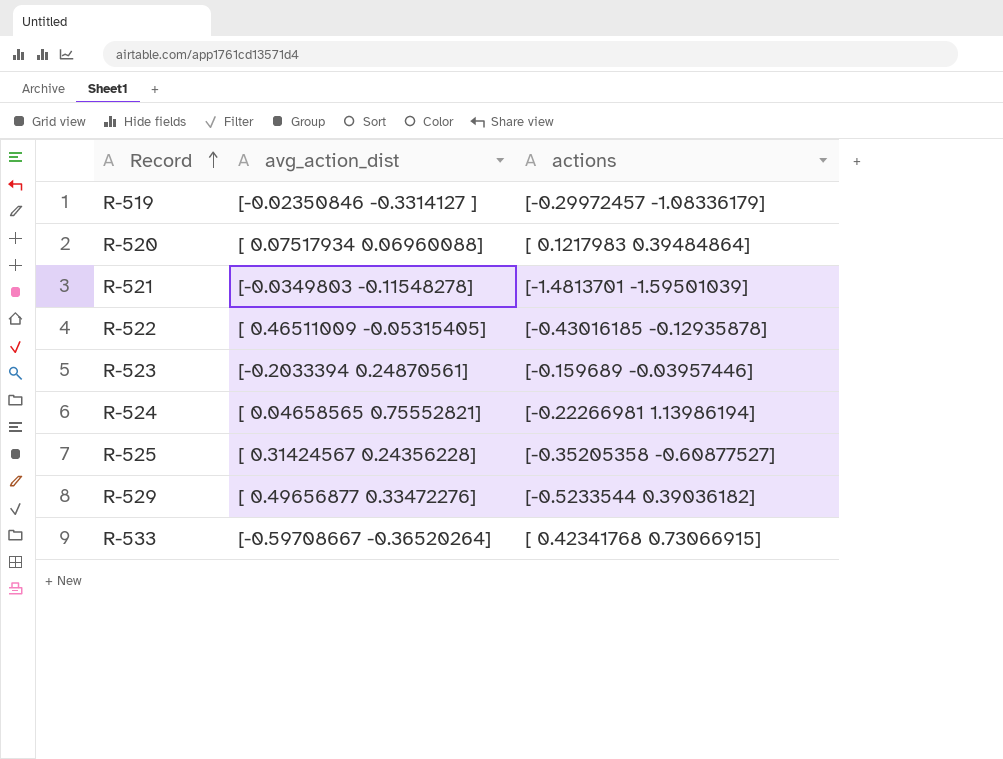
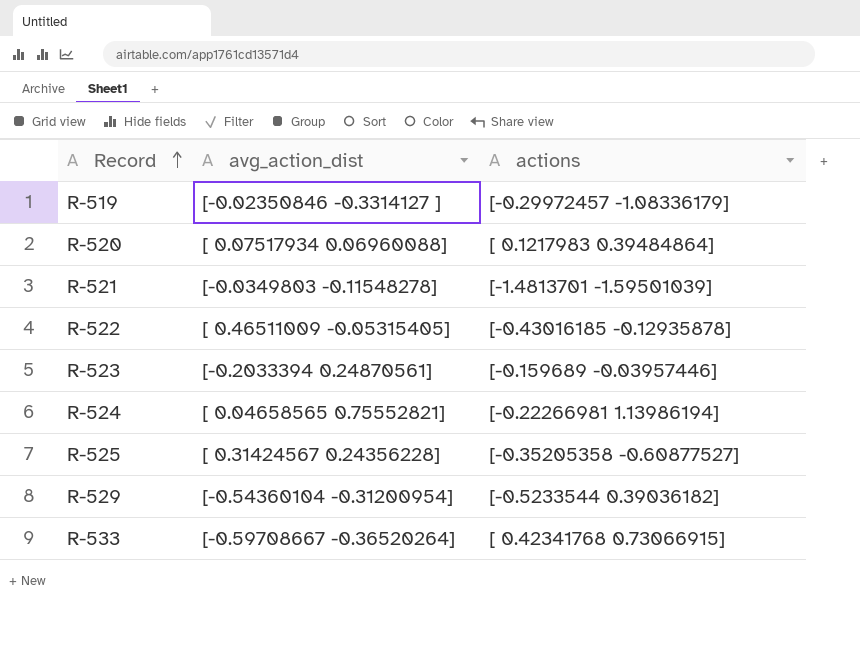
R-529 | avg_action_dist: [ 0.49656877 0.33472276] -> [-0.54360104 -0.31200954]

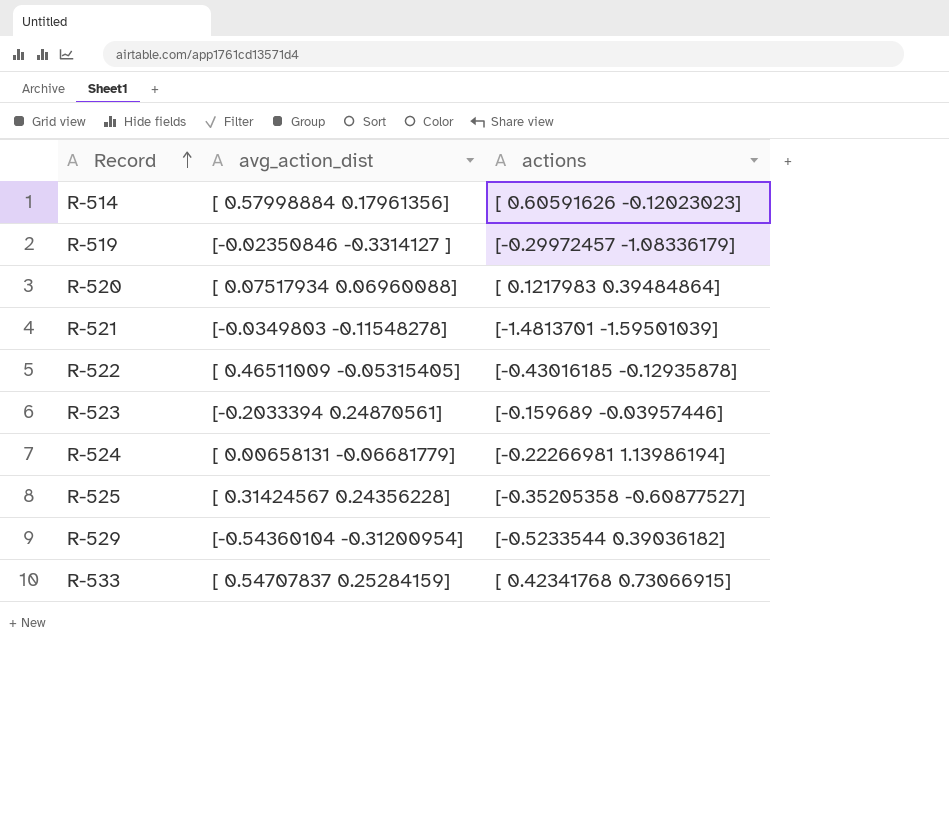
row R-514: none -> [ 0.57998884 0.17961356] | [ 0.60591626 -0.12023023]
R-524 | avg_action_dist: [ 0.04658565 0.75552821] -> [ 0.00658131 -0.06681779]
R-533 | avg_action_dist: [-0.59708667 -0.36520264] -> [ 0.54707837 0.25284159]

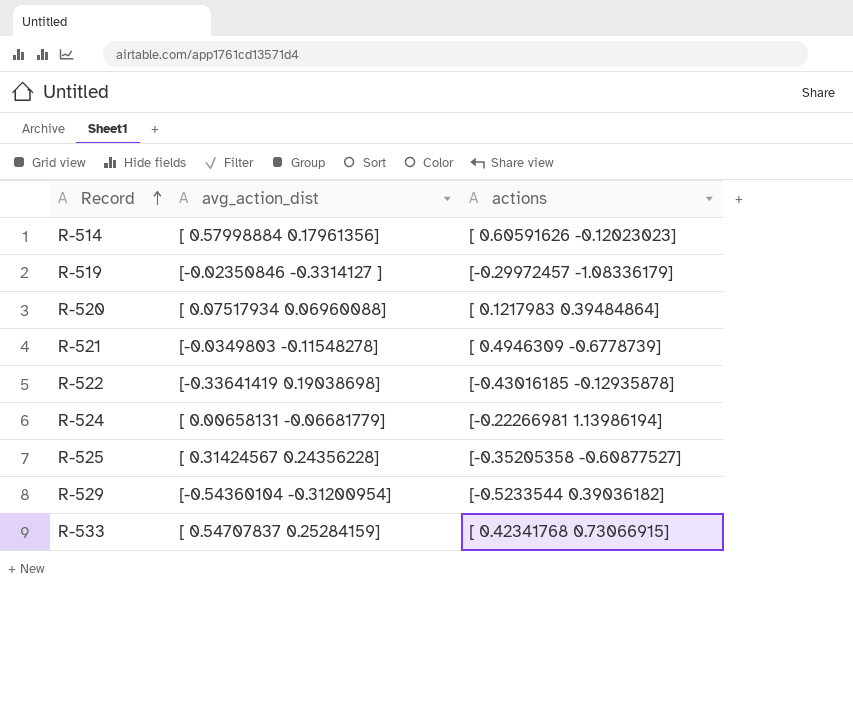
row R-523: [-0.2033394 0.24870561] | [-0.159689 -0.03957446] -> none
R-521 | actions: [-1.4813701 -1.59501039] -> [ 0.4946309 -0.6778739]
R-522 | avg_action_dist: [ 0.46511009 -0.05315405] -> [-0.33641419 0.19038698]

